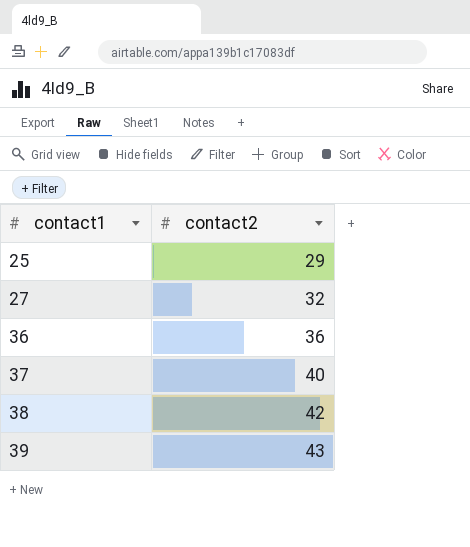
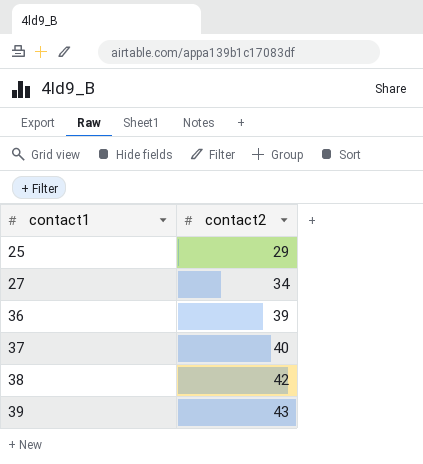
27 | contact2: 32 -> 34
36 | contact2: 36 -> 39

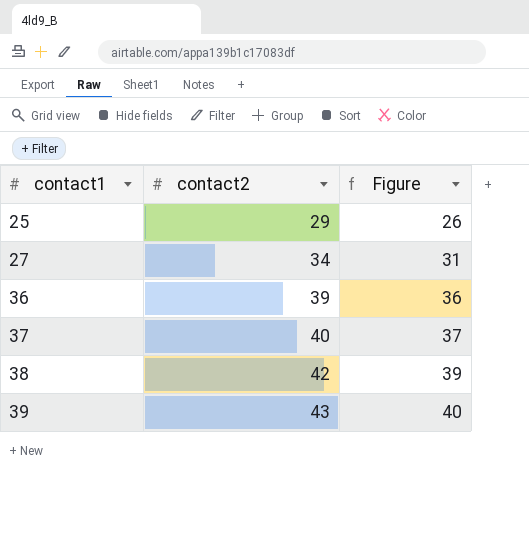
column Figure | formula: none -> [contact2] - 3

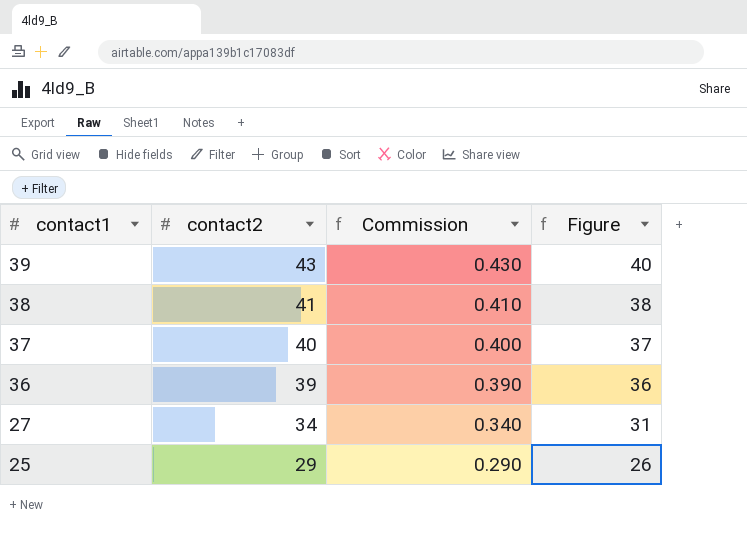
row order: contact1 ascending -> contact1 descending
column Commission | formula: none -> [contact2] * 0.01
38 | contact2: 42 -> 41
38 | Figure: 39 -> 38

